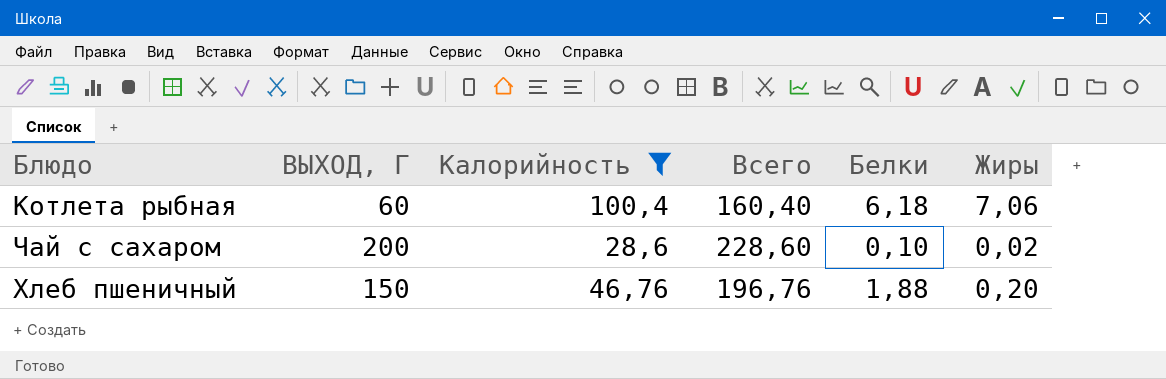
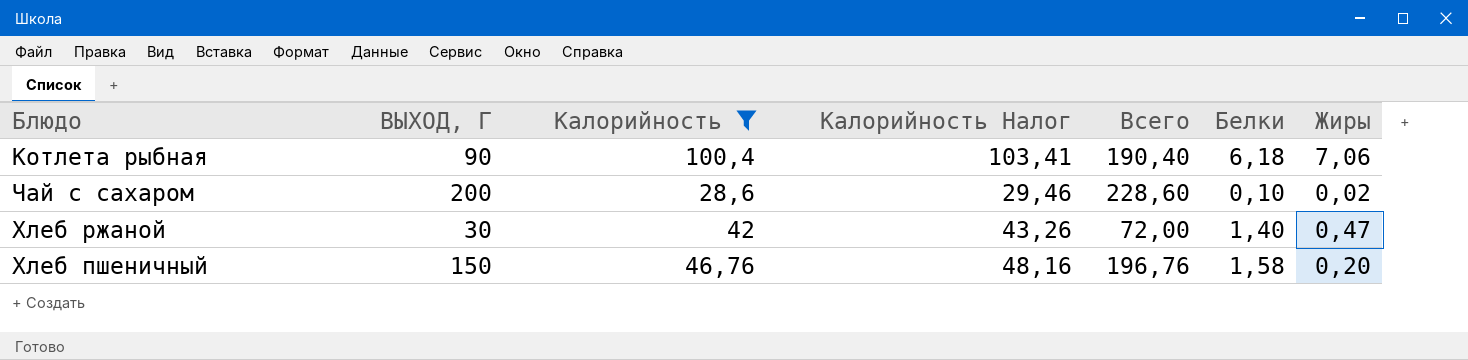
column Калорийность Налог | formula: none -> [Калорийность] * 1,03
Котлета рыбная | ВЫХОД, Г: 60 -> 90
Котлета рыбная | Всего: 160,40 -> 190,40
row Хлеб ржаной: none -> 30 | 42 | 43,26 | 72,00 | 1,40 | 0,47
Хлеб пшеничный | Белки: 1,88 -> 1,58

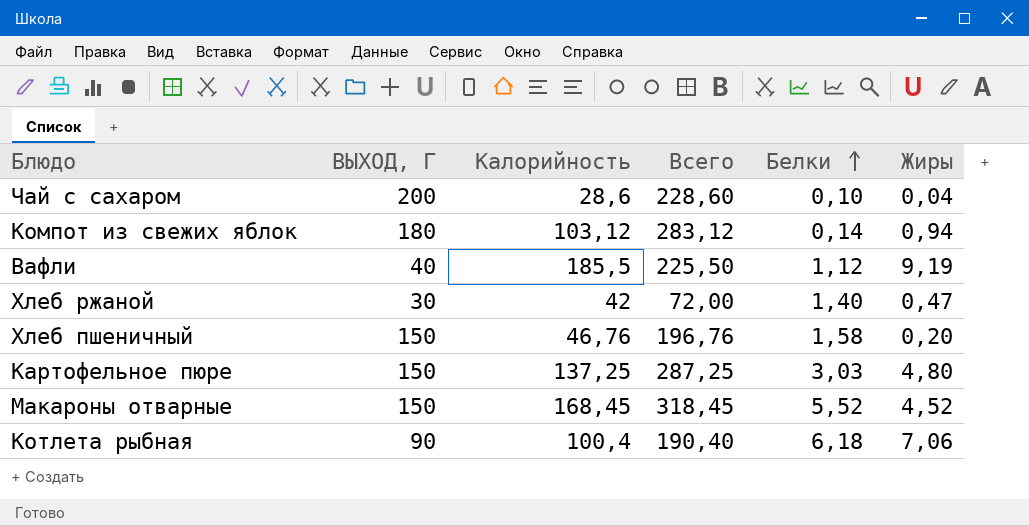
filter: Калорийность <= 100,4 -> none
row order: none -> Белки ascending
column Калорийность Налог | formula: [Калорийность] * 1,03 -> none
Чай с сахаром | Жиры: 0,02 -> 0,04

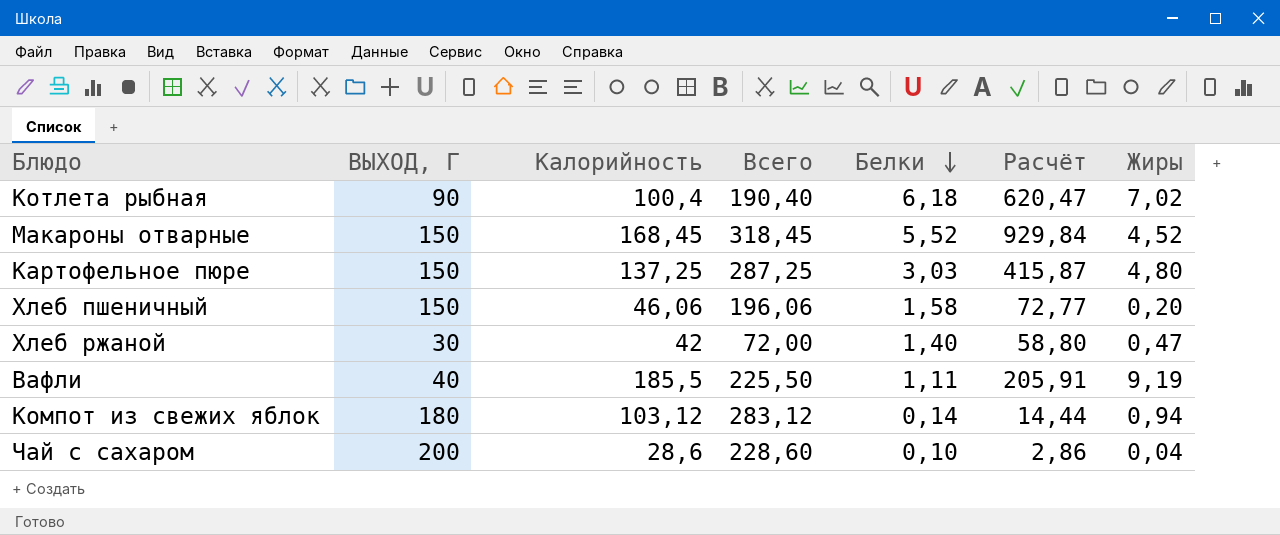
row order: Белки ascending -> Белки descending
column Расчёт | formula: none -> [Калорийность] * [Белки]
Котлета рыбная | Жиры: 7,06 -> 7,02
Хлеб пшеничный | Калорийность: 46,76 -> 46,06
Хлеб пшеничный | Всего: 196,76 -> 196,06
Вафли | Белки: 1,12 -> 1,11

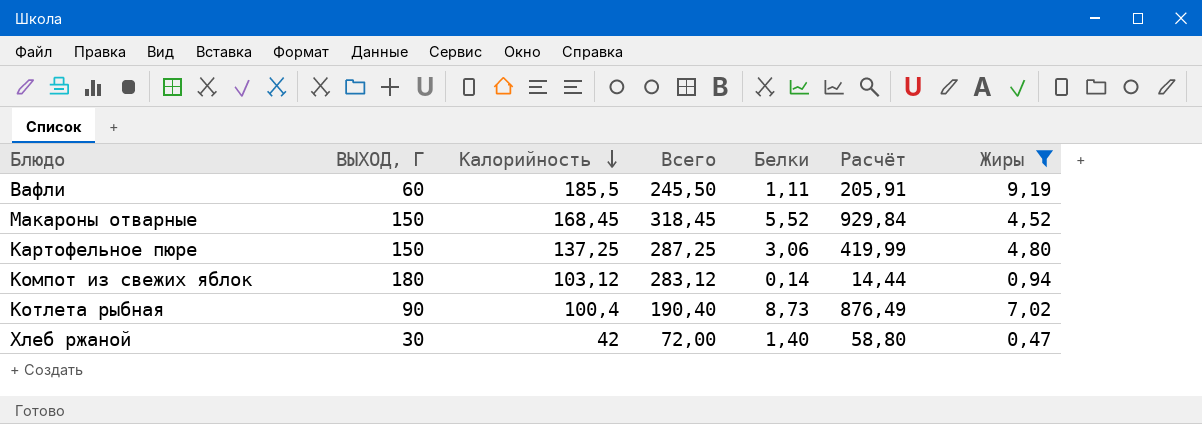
filter: none -> Жиры >= 0,47
row order: Белки descending -> Калорийность descending
Вафли | ВЫХОД, Г: 40 -> 60
Вафли | Всего: 225,50 -> 245,50
Картофельное пюре | Белки: 3,03 -> 3,06
Картофельное пюре | Расчёт: 415,87 -> 419,99
Котлета рыбная | Белки: 6,18 -> 8,73
Котлета рыбная | Расчёт: 620,47 -> 876,49

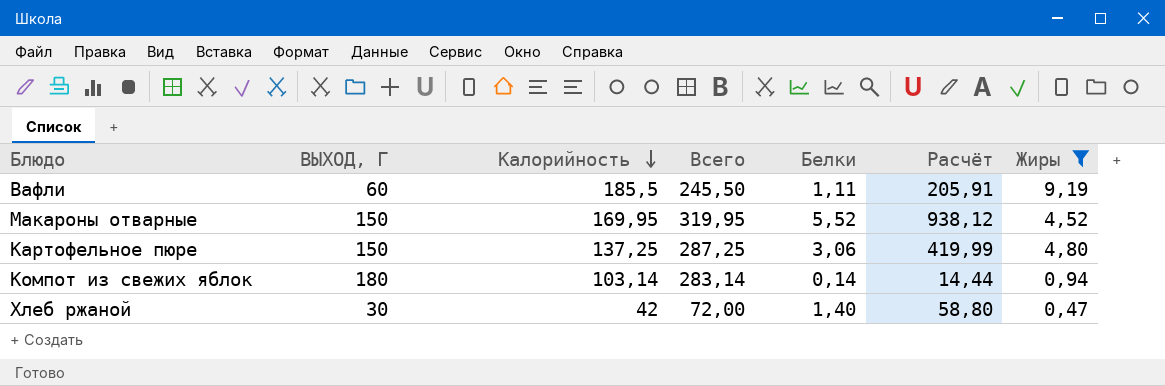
row Котлета рыбная: 90 | 100,4 | 190,40 | 8,73 | 876,49 | 7,02 -> none
Макароны отварные | Калорийность: 168,45 -> 169,95
Макароны отварные | Всего: 318,45 -> 319,95
Макароны отварные | Расчёт: 929,84 -> 938,12
Компот из свежих яблок | Калорийность: 103,12 -> 103,14
Компот из свежих яблок | Всего: 283,12 -> 283,14

